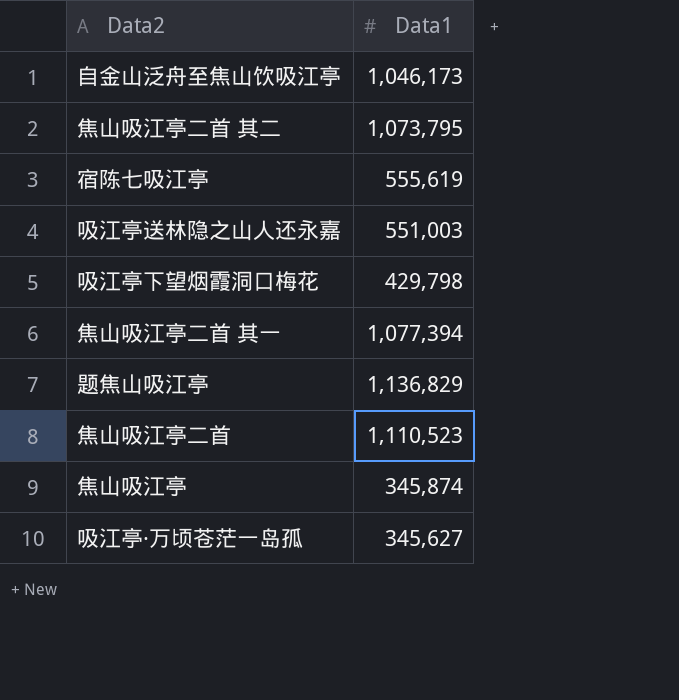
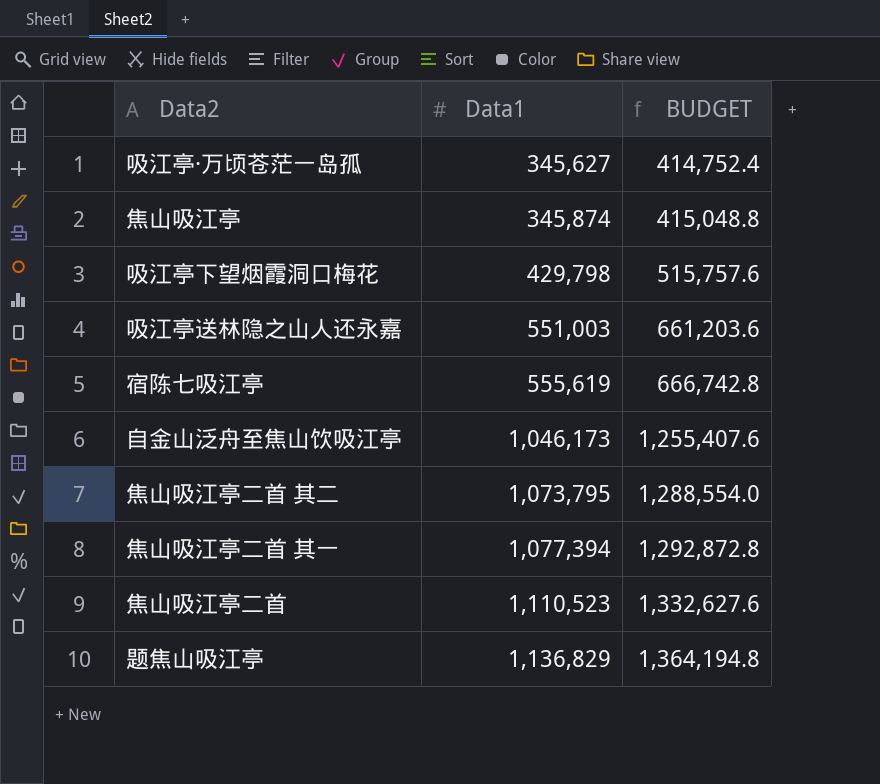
row order: none -> Data1 ascending
column BUDGET | formula: none -> [Data1] * 1.2

